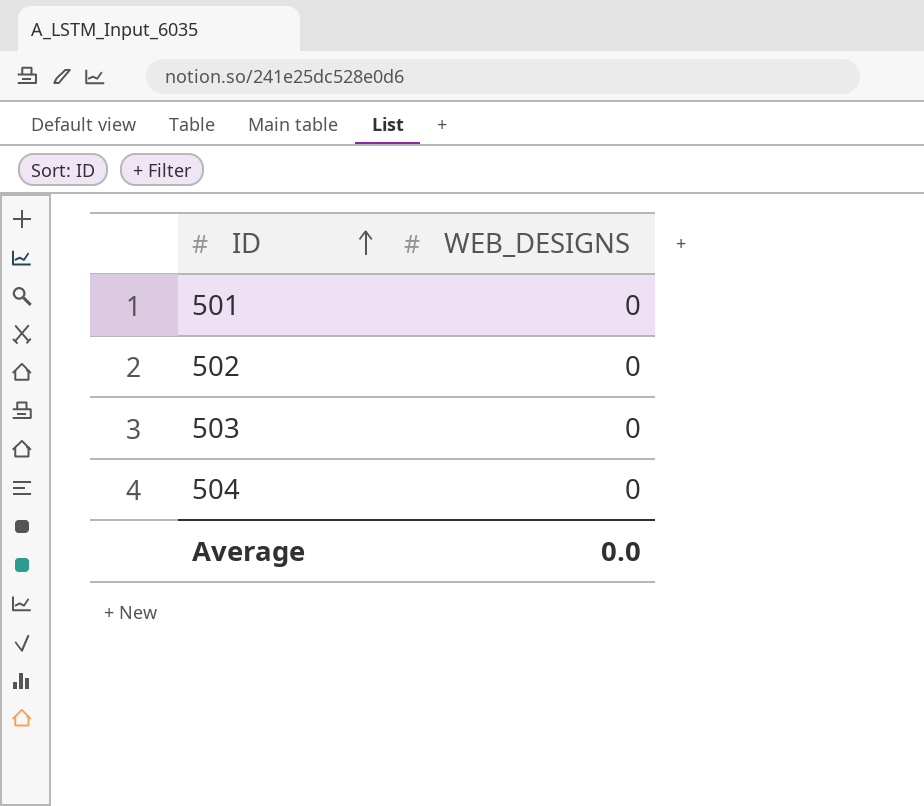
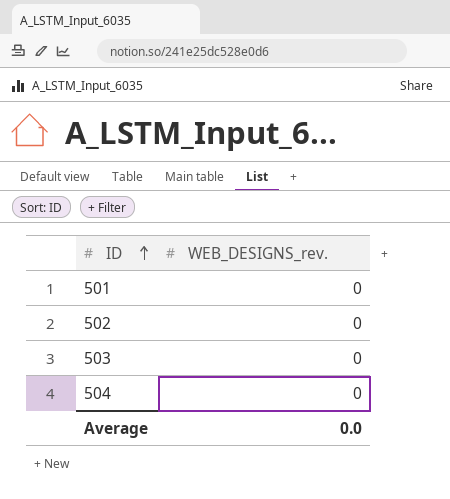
column name: WEB_DESIGNS -> WEB_DESIGNS_rev.

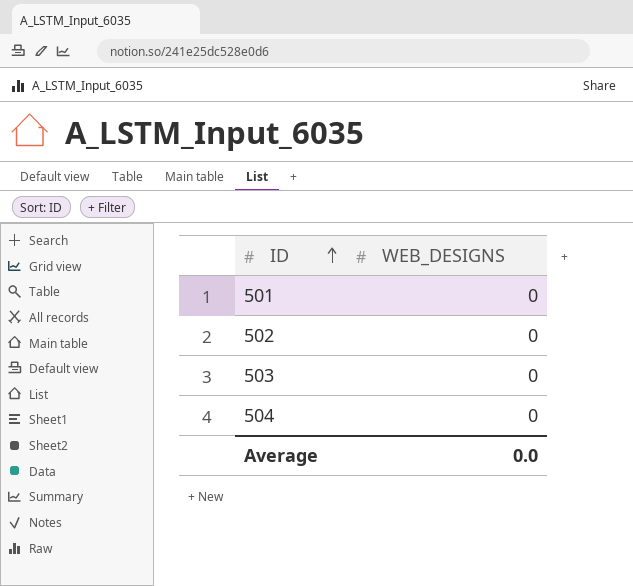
column name: WEB_DESIGNS_rev. -> WEB_DESIGNS

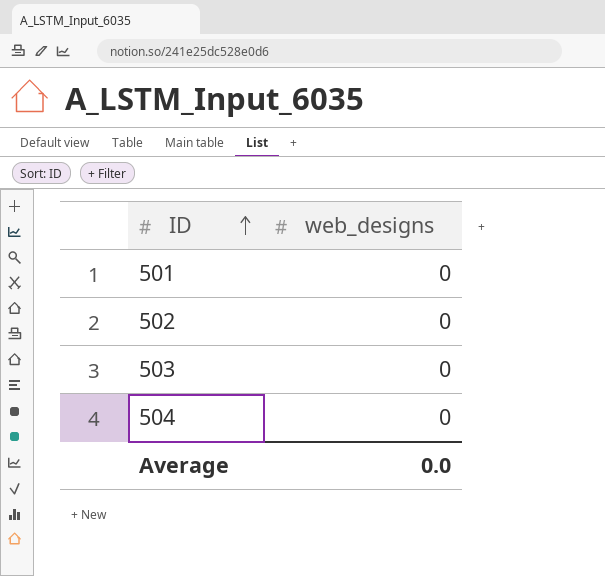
column name: WEB_DESIGNS -> web_designs

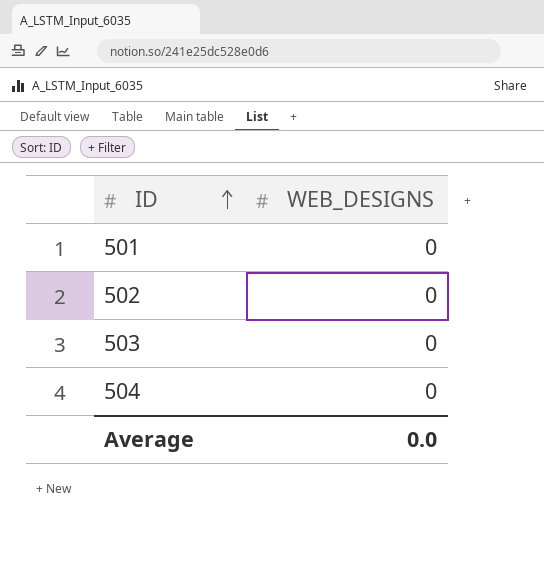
column name: web_designs -> WEB_DESIGNS

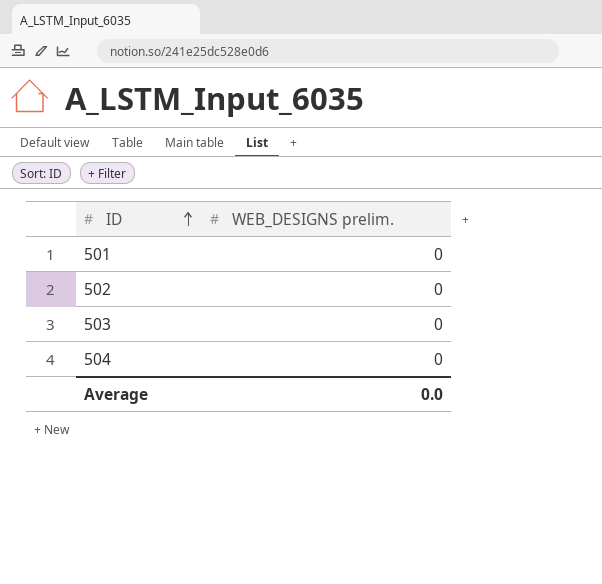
column name: WEB_DESIGNS -> WEB_DESIGNS prelim.

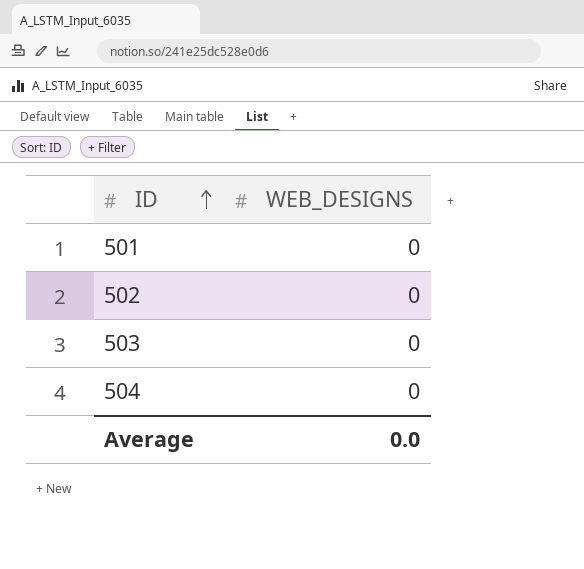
column name: WEB_DESIGNS prelim. -> WEB_DESIGNS

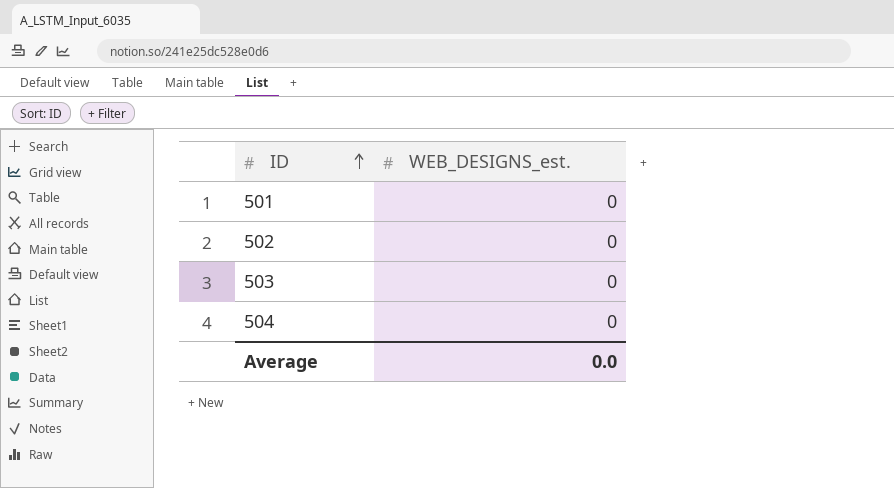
column name: WEB_DESIGNS -> WEB_DESIGNS_est.

